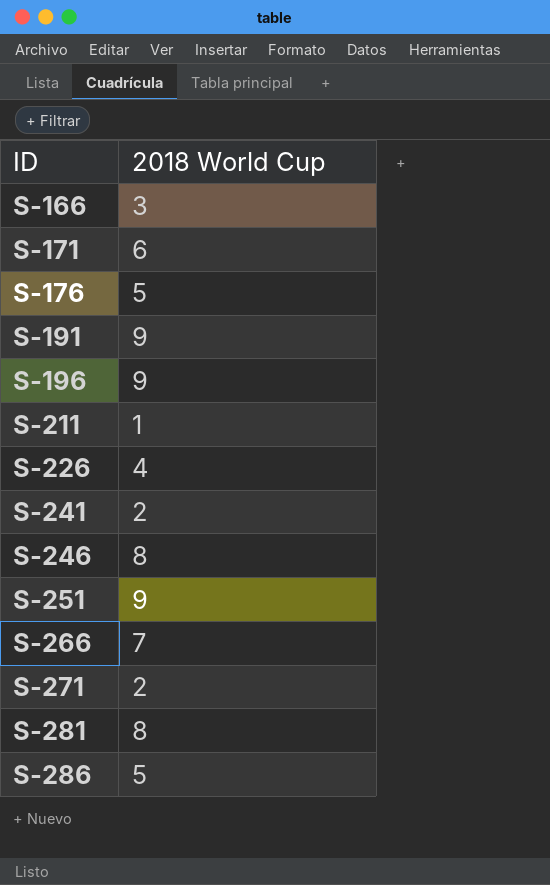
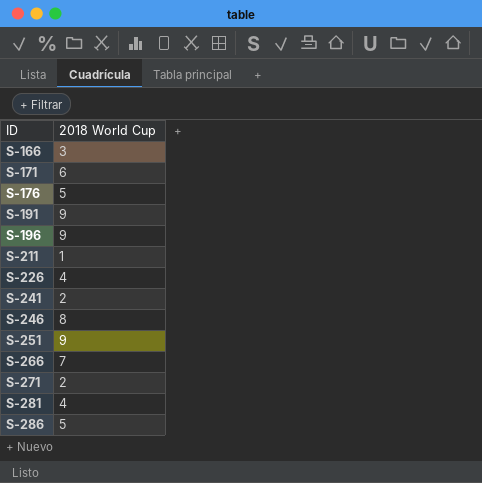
S-281 | 2018 World Cup: 8 -> 4

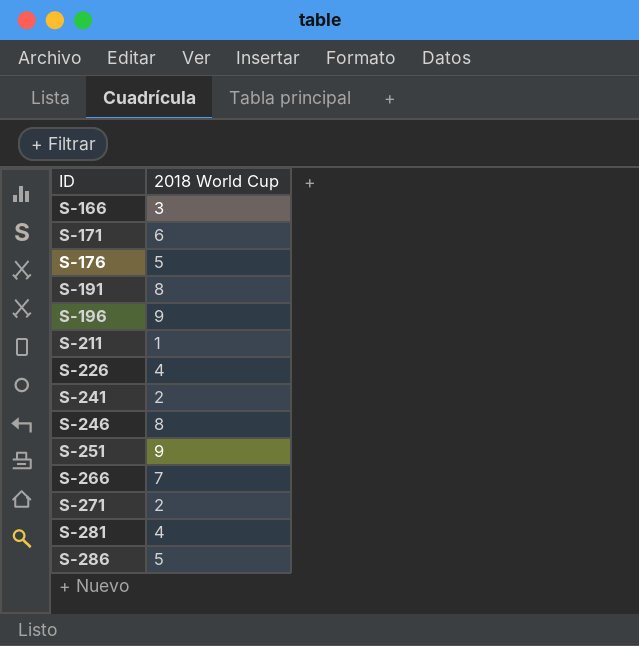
S-191 | 2018 World Cup: 9 -> 8

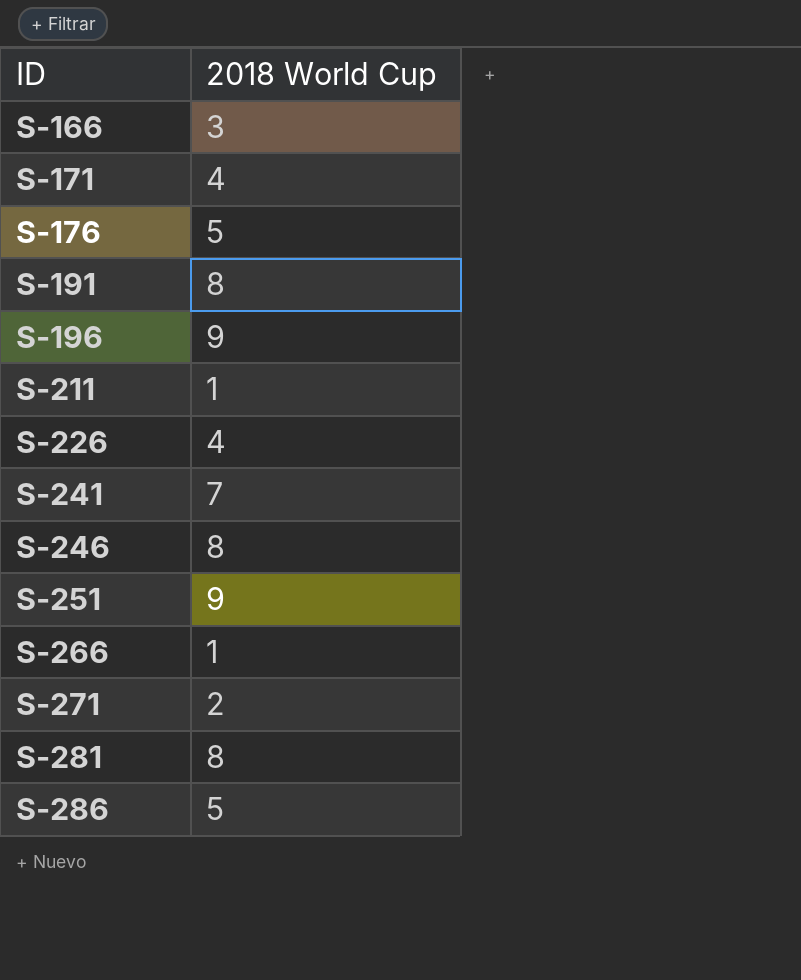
S-171 | 2018 World Cup: 6 -> 4
S-241 | 2018 World Cup: 2 -> 7
S-266 | 2018 World Cup: 7 -> 1
S-281 | 2018 World Cup: 4 -> 8

